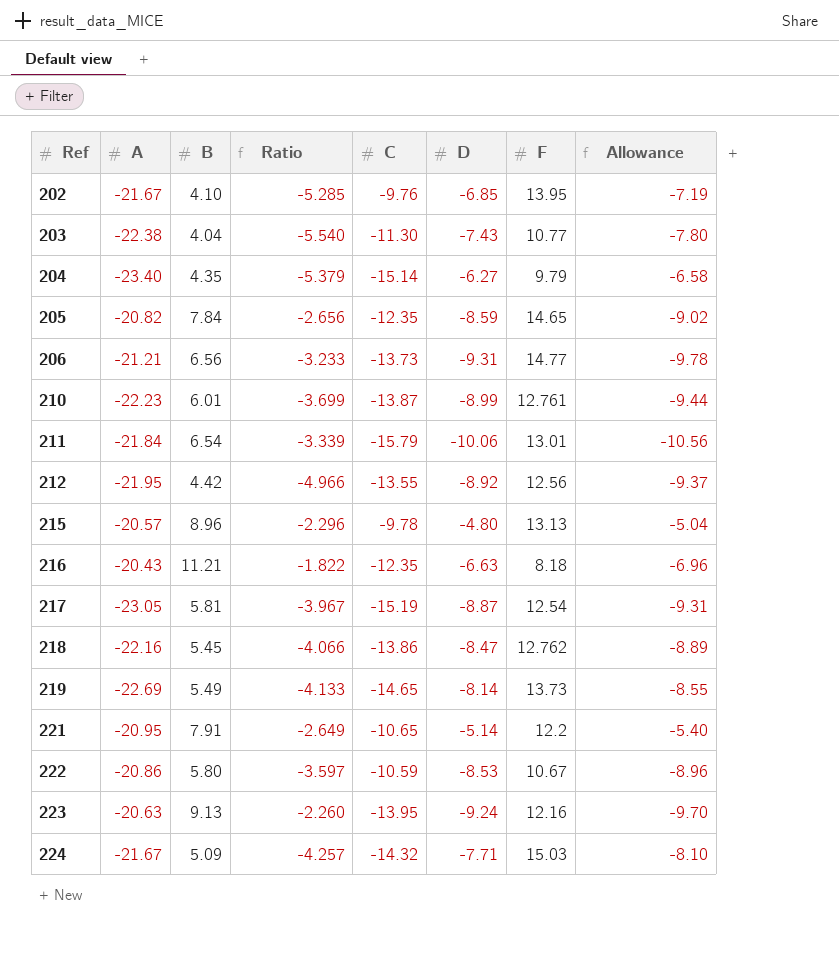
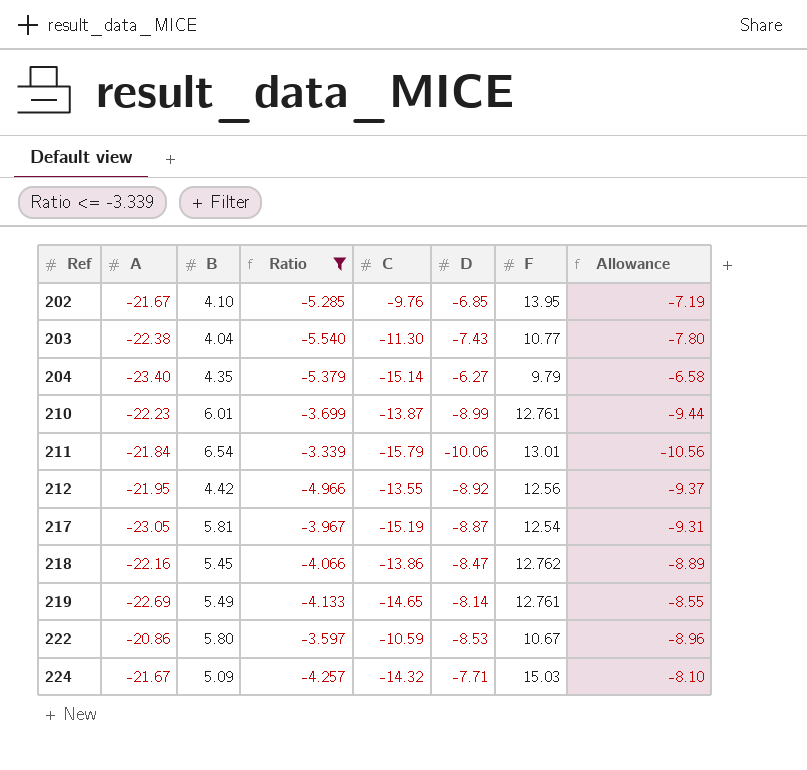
filter: none -> Ratio <= -3.339
219 | F: 13.73 -> 12.761

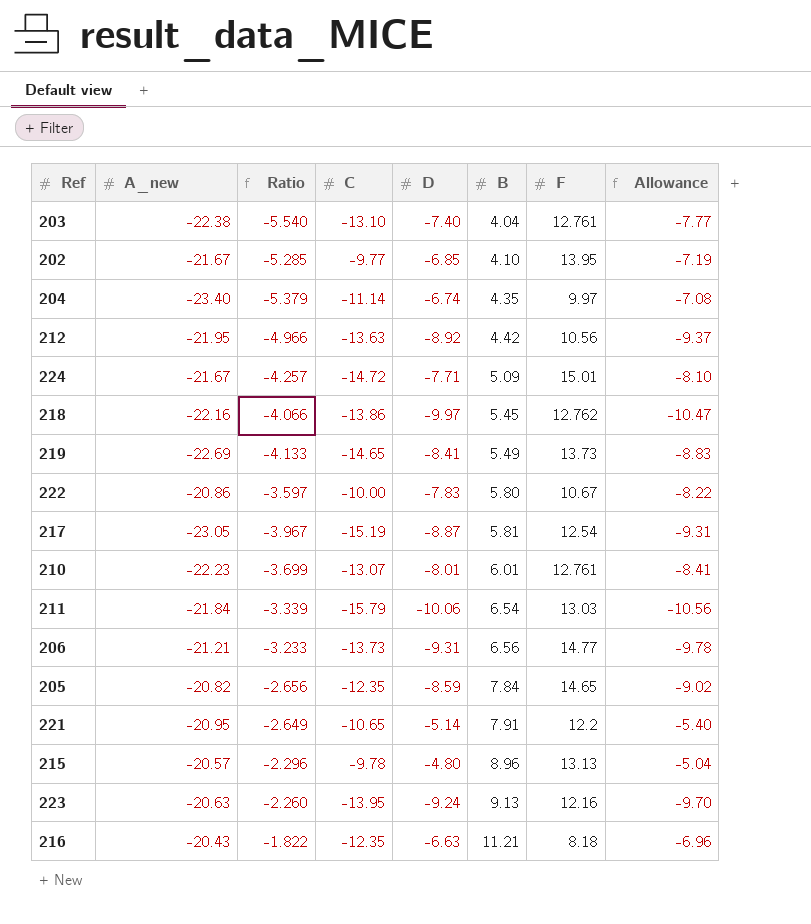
filter: Ratio <= -3.339 -> none
row order: Ref ascending -> B ascending
column name: A -> A_new
column B | position: 3 -> 6
203 | C: -11.30 -> -13.10
203 | D: -7.43 -> -7.40
203 | F: 10.77 -> 12.761
203 | Allowance: -7.80 -> -7.77
202 | C: -9.76 -> -9.77
204 | C: -15.14 -> -11.14
204 | D: -6.27 -> -6.74
204 | F: 9.79 -> 9.97
204 | Allowance: -6.58 -> -7.08
212 | C: -13.55 -> -13.63
212 | F: 12.56 -> 10.56
224 | C: -14.32 -> -14.72
224 | F: 15.03 -> 15.01
218 | D: -8.47 -> -9.97
218 | Allowance: -8.89 -> -10.47
219 | D: -8.14 -> -8.41
219 | F: 12.761 -> 13.73
219 | Allowance: -8.55 -> -8.83
222 | C: -10.59 -> -10.00
222 | D: -8.53 -> -7.83
222 | Allowance: -8.96 -> -8.22
210 | C: -13.87 -> -13.07
210 | D: -8.99 -> -8.01
210 | Allowance: -9.44 -> -8.41
211 | F: 13.01 -> 13.03

